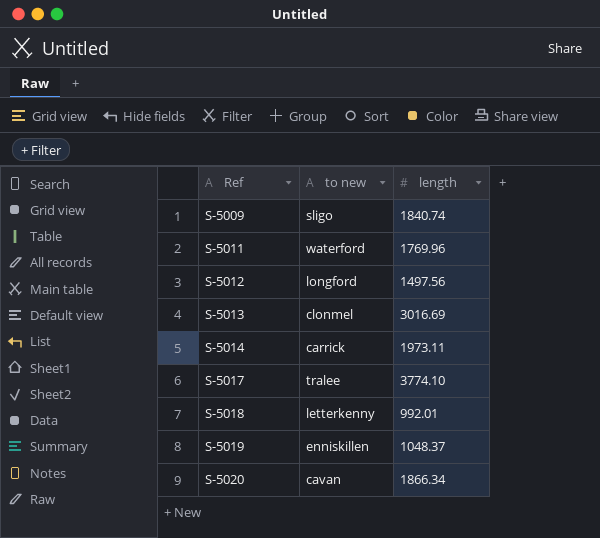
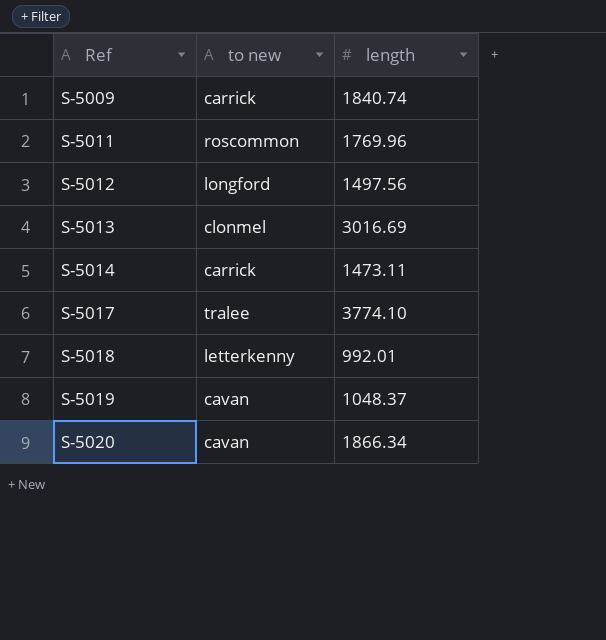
S-5009 | to new: sligo -> carrick
S-5011 | to new: waterford -> roscommon
S-5014 | length: 1973.11 -> 1473.11
S-5019 | to new: enniskillen -> cavan

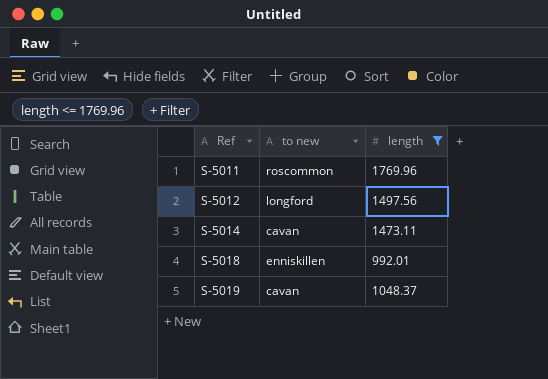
filter: none -> length <= 1769.96
S-5014 | to new: carrick -> cavan
S-5018 | to new: letterkenny -> enniskillen

